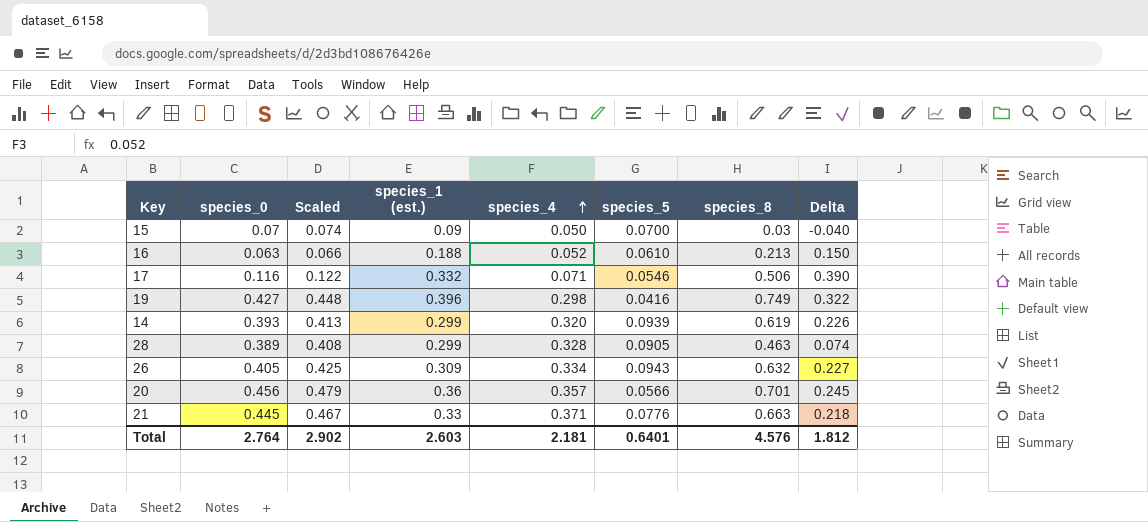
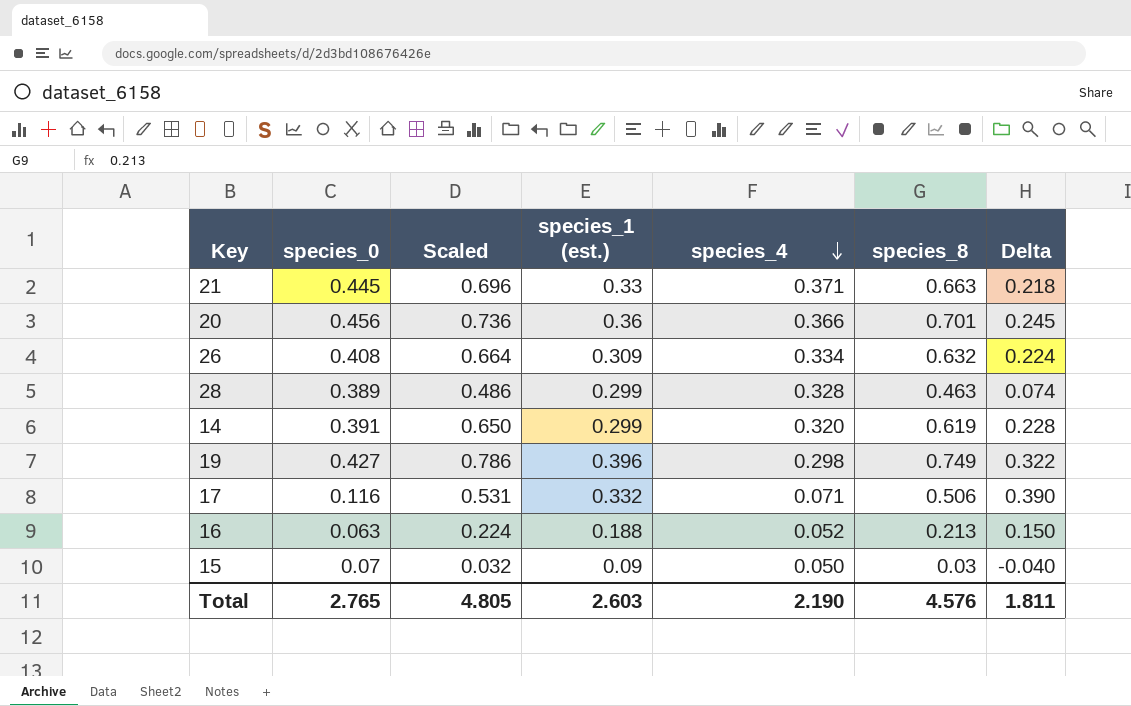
row order: species_4 ascending -> species_4 descending
column species_5 | position: 6 -> none
column Scaled | formula: [species_0] * 1.05 -> [species_8] * 1.05
20 | species_4: 0.357 -> 0.366
26 | species_0: 0.405 -> 0.408
26 | Delta: 0.227 -> 0.224
14 | species_0: 0.393 -> 0.391
14 | Delta: 0.226 -> 0.228
Total | species_0: 2.764 -> 2.765
Total | Scaled: 2.902 -> 4.805
Total | species_4: 2.181 -> 2.190
Total | Delta: 1.812 -> 1.811

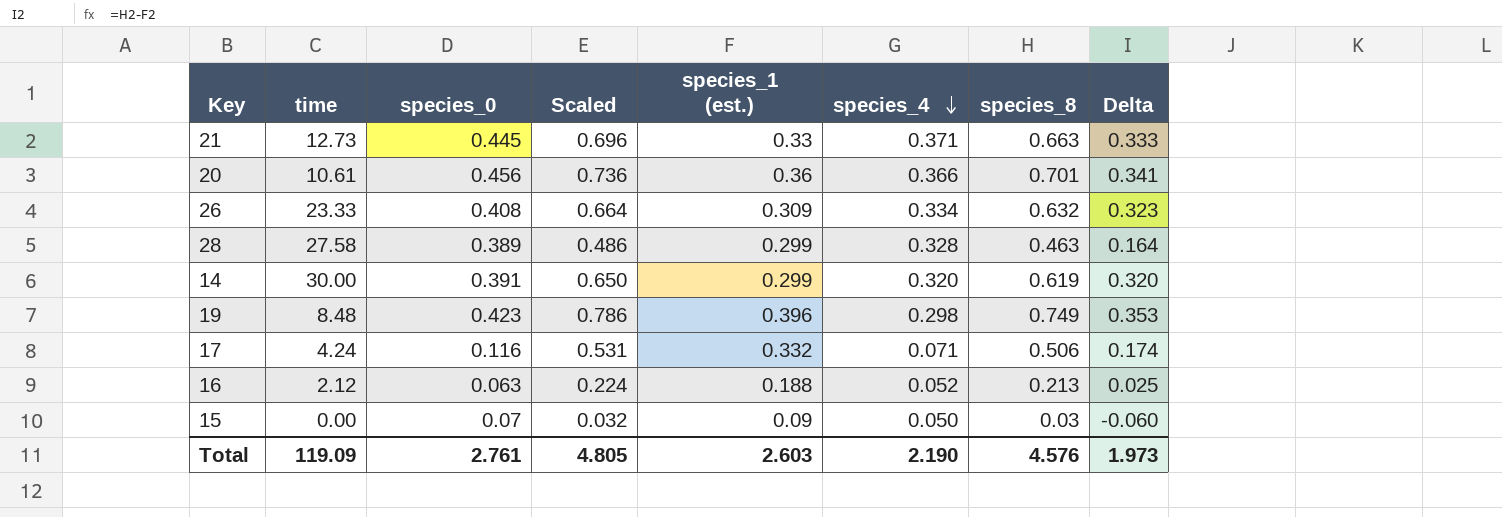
column time | position: none -> 2
column Delta | formula: [species_8] - [species_0] -> [species_8] - [species_1 (est.)]
19 | species_0: 0.427 -> 0.423
Total | species_0: 2.765 -> 2.761
Total | Delta: 1.811 -> 1.973

